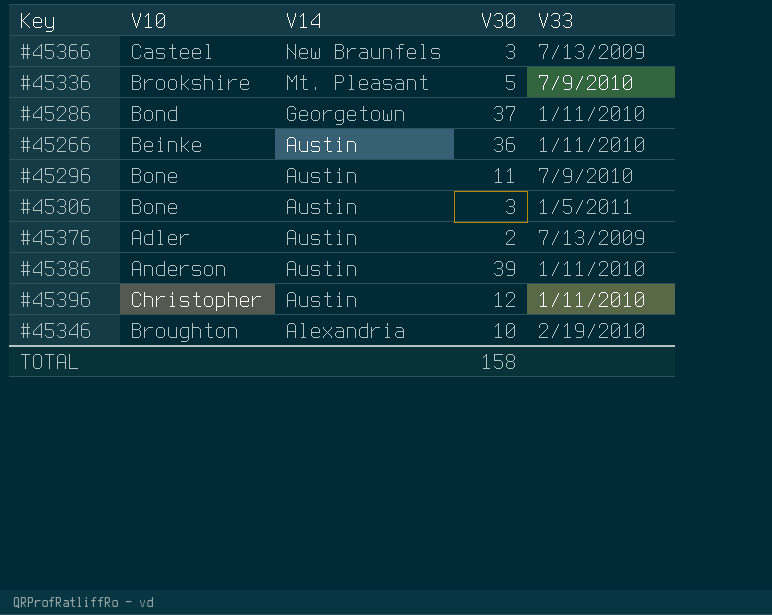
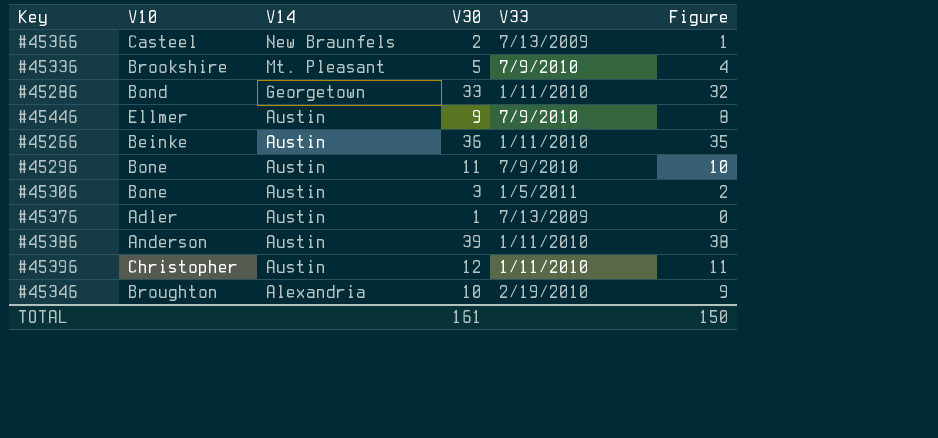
column Figure | formula: none -> [V30] - 1
#45366 | V30: 3 -> 2
#45286 | V30: 37 -> 33
row #45446: none -> Ellmer | Austin | 9 | 7/9/2010 | 8
#45376 | V30: 2 -> 1
TOTAL | V30: 158 -> 161

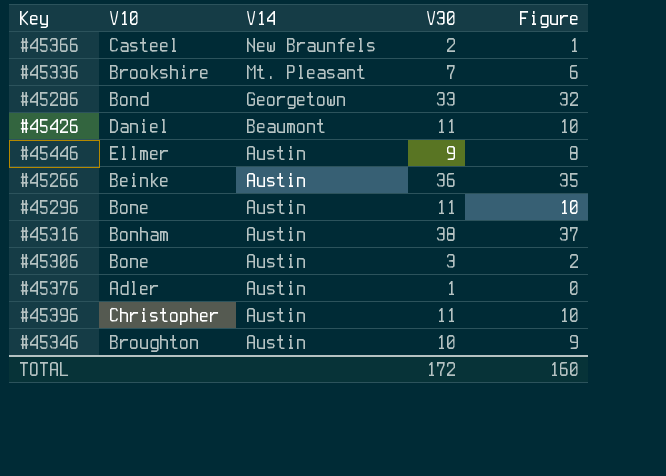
column V33 | position: 5 -> none
row #45386: Anderson | Austin | 39 | 1/11/2010 | 38 -> none
#45336 | V30: 5 -> 7
#45336 | Figure: 4 -> 6
row #45426: none -> Daniel | Beaumont | 11 | 10
row #45316: none -> Bonham | Austin | 38 | 37
#45396 | V30: 12 -> 11
#45396 | Figure: 11 -> 10
#45346 | V14: Alexandria -> Austin
TOTAL | V30: 161 -> 172
TOTAL | Figure: 150 -> 160

